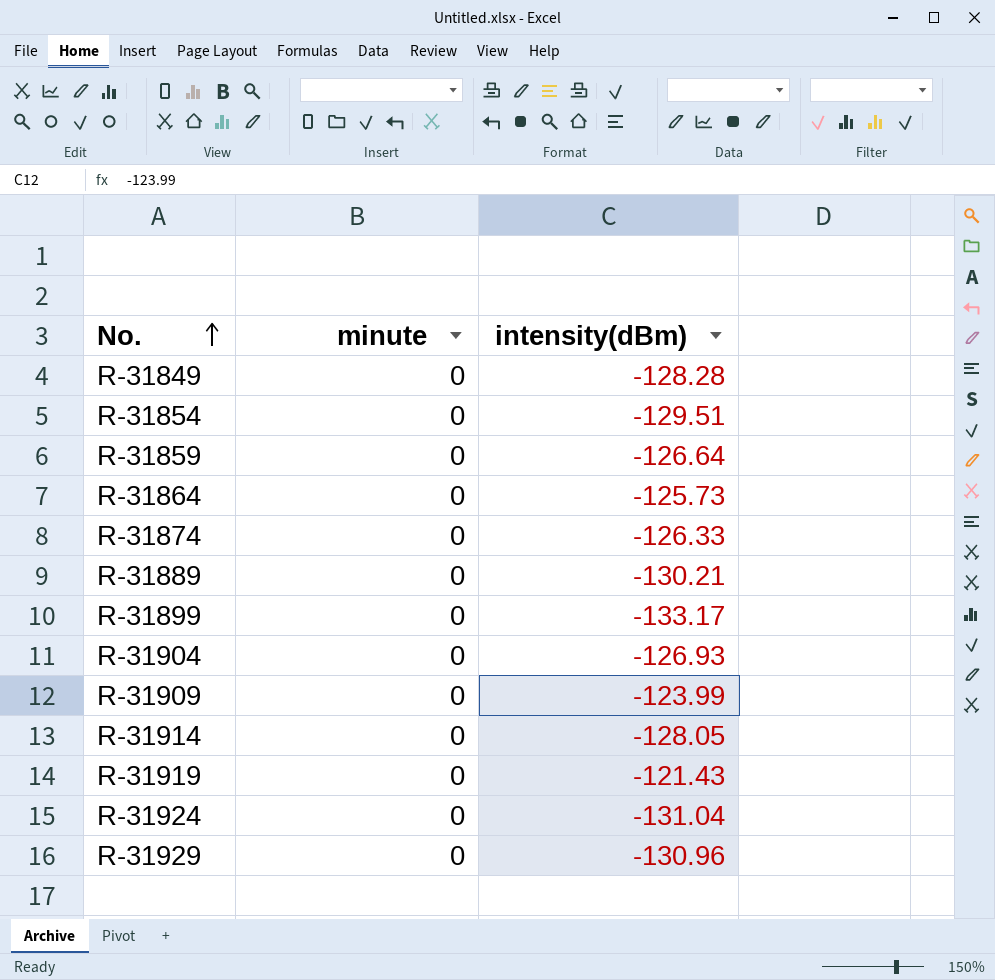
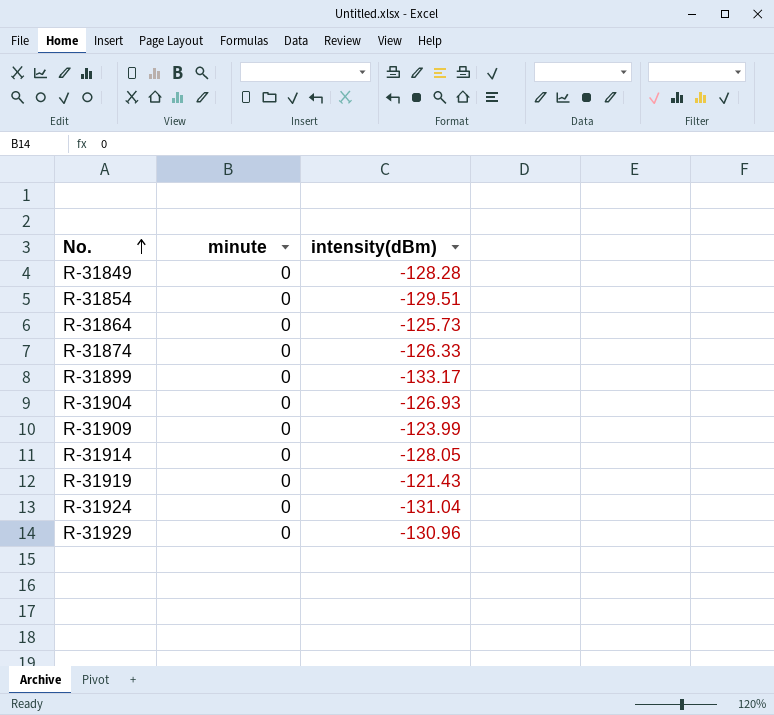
row R-31859: 0 | -126.64 -> none
row R-31889: 0 | -130.21 -> none

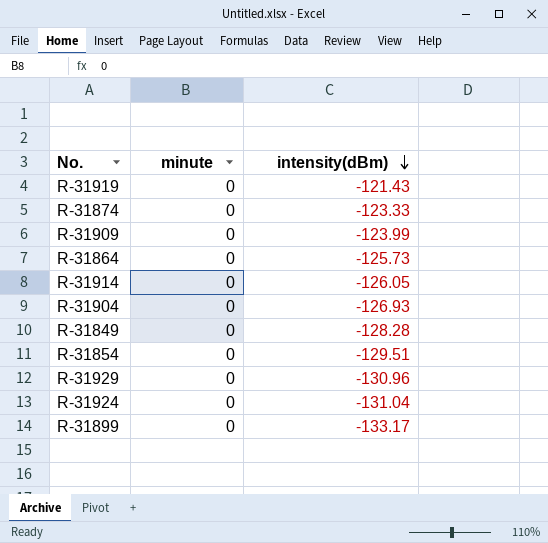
row order: No. ascending -> intensity(dBm) descending
R-31874 | intensity(dBm): -126.33 -> -123.33
R-31914 | intensity(dBm): -128.05 -> -126.05

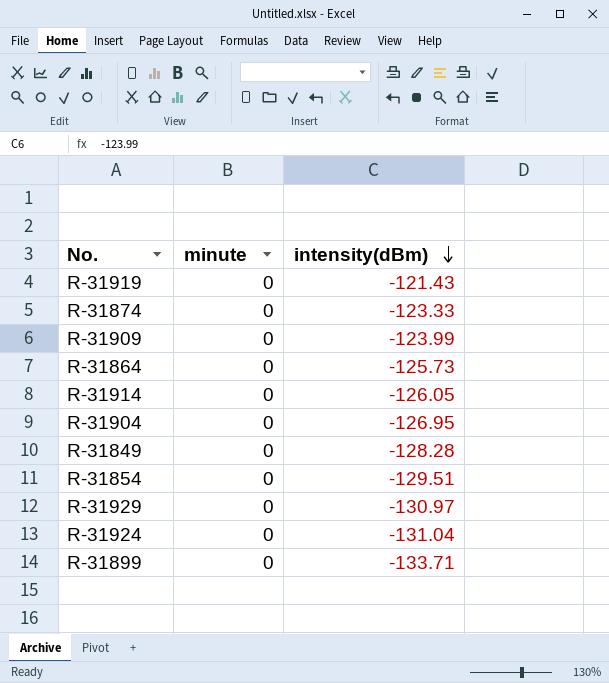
R-31904 | intensity(dBm): -126.93 -> -126.95
R-31929 | intensity(dBm): -130.96 -> -130.97
R-31899 | intensity(dBm): -133.17 -> -133.71

